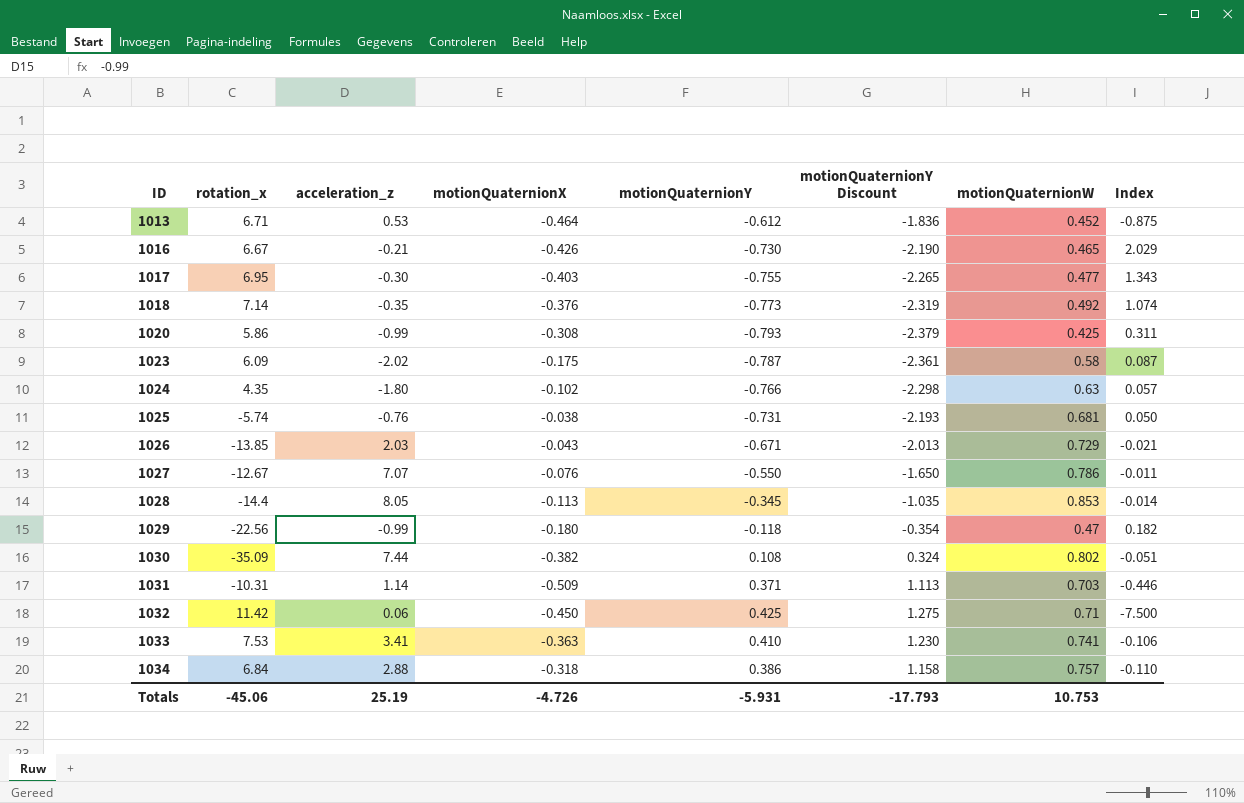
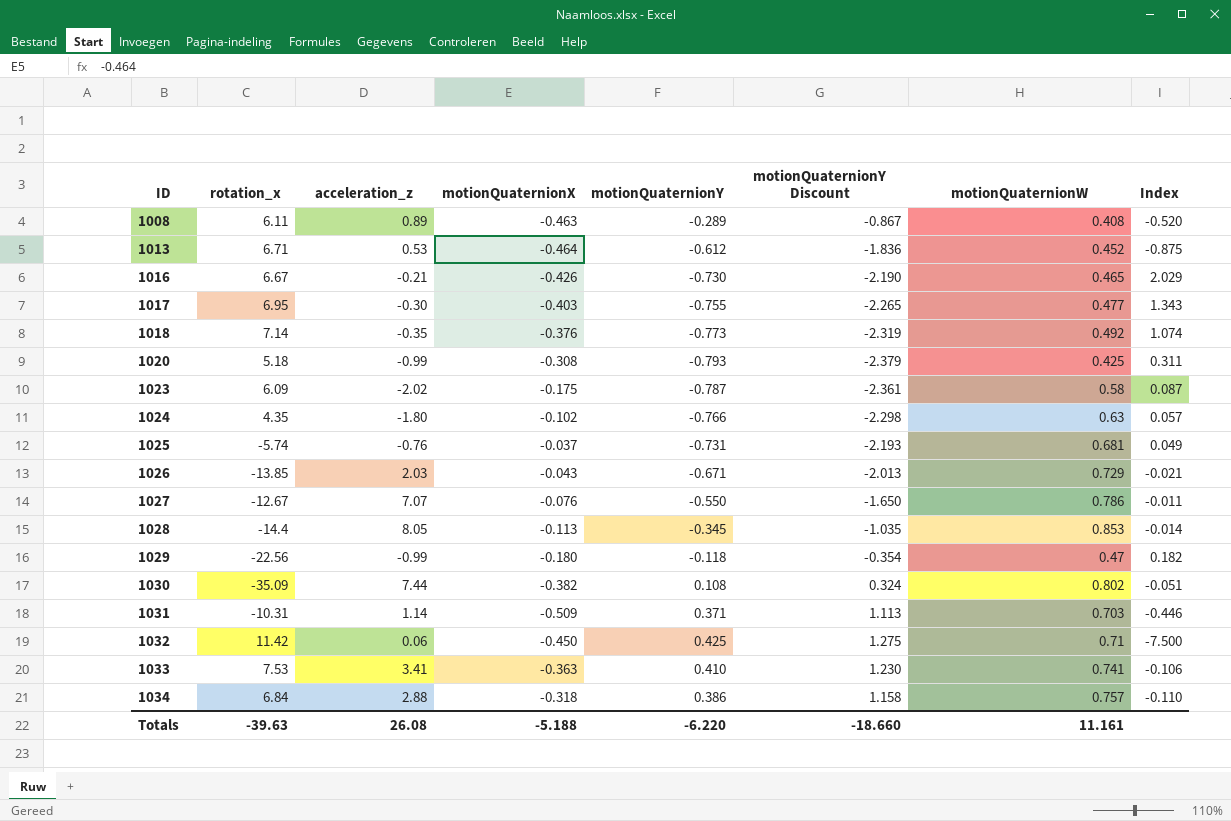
row 1008: none -> 6.11 | 0.89 | -0.463 | -0.289 | -0.867 | 0.408 | -0.520
1020 | rotation_x: 5.86 -> 5.18
1025 | motionQuaternionX: -0.038 -> -0.037
1025 | Index: 0.050 -> 0.049
Totals | rotation_x: -45.06 -> -39.63
Totals | acceleration_z: 25.19 -> 26.08
Totals | motionQuaternionX: -4.726 -> -5.188
Totals | motionQuaternionY: -5.931 -> -6.220
Totals | motionQuaternionY Discount: -17.793 -> -18.660
Totals | motionQuaternionW: 10.753 -> 11.161

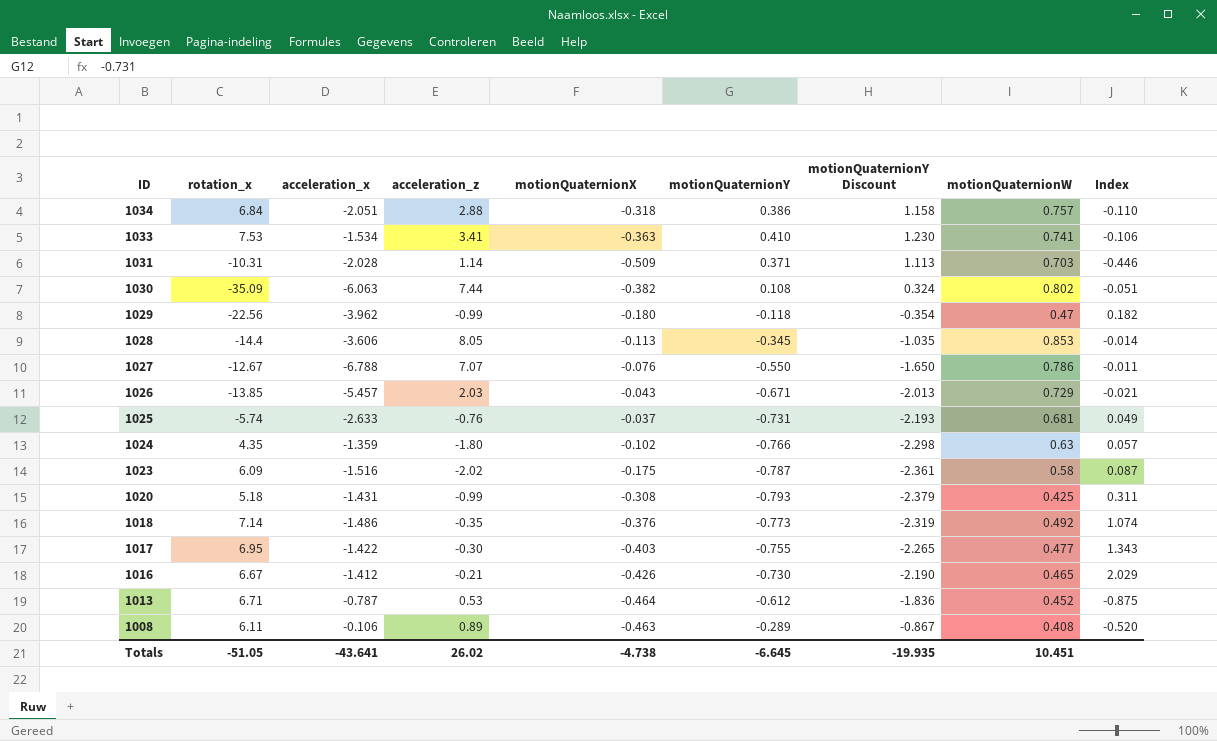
row order: ID ascending -> ID descending
column acceleration_x | position: none -> 3
row 1032: 11.42 | 0.06 | -0.450 | 0.425 | 1.275 | 0.71 | -7.500 -> none
Totals | rotation_x: -39.63 -> -51.05
Totals | acceleration_z: 26.08 -> 26.02
Totals | motionQuaternionX: -5.188 -> -4.738
Totals | motionQuaternionY: -6.220 -> -6.645
Totals | motionQuaternionY Discount: -18.660 -> -19.935
Totals | motionQuaternionW: 11.161 -> 10.451

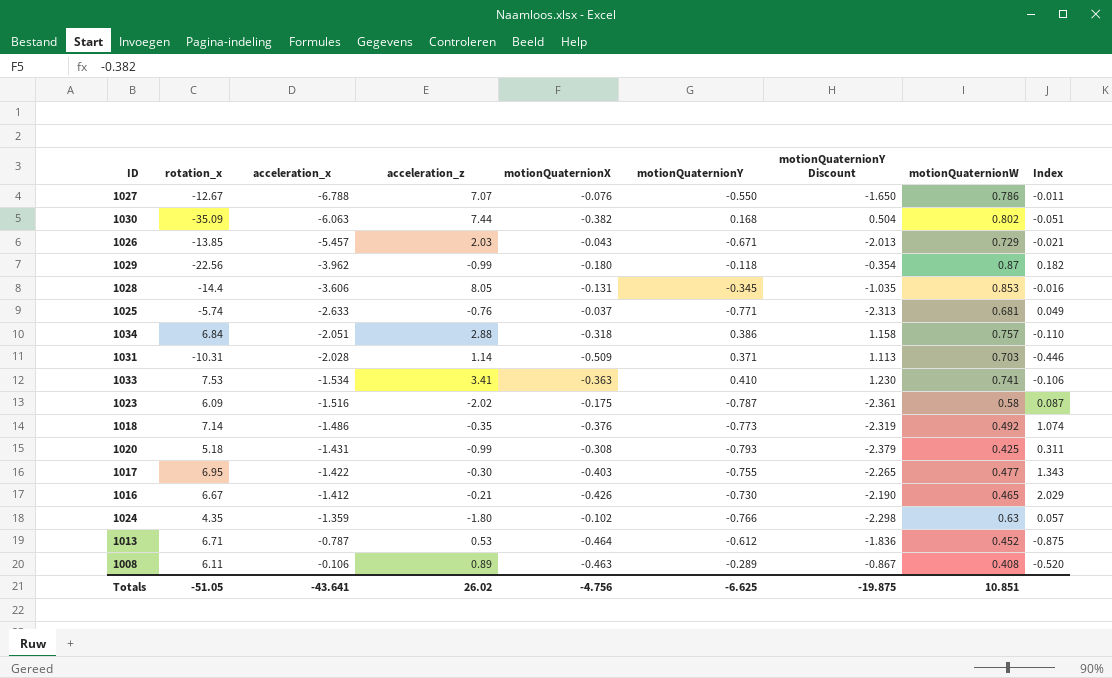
row order: ID descending -> acceleration_x ascending
1030 | motionQuaternionY: 0.108 -> 0.168
1030 | motionQuaternionY Discount: 0.324 -> 0.504
1029 | motionQuaternionW: 0.47 -> 0.87
1028 | motionQuaternionX: -0.113 -> -0.131
1028 | Index: -0.014 -> -0.016
1025 | motionQuaternionY: -0.731 -> -0.771
1025 | motionQuaternionY Discount: -2.193 -> -2.313
Totals | motionQuaternionX: -4.738 -> -4.756
Totals | motionQuaternionY: -6.645 -> -6.625
Totals | motionQuaternionY Discount: -19.935 -> -19.875
Totals | motionQuaternionW: 10.451 -> 10.851

